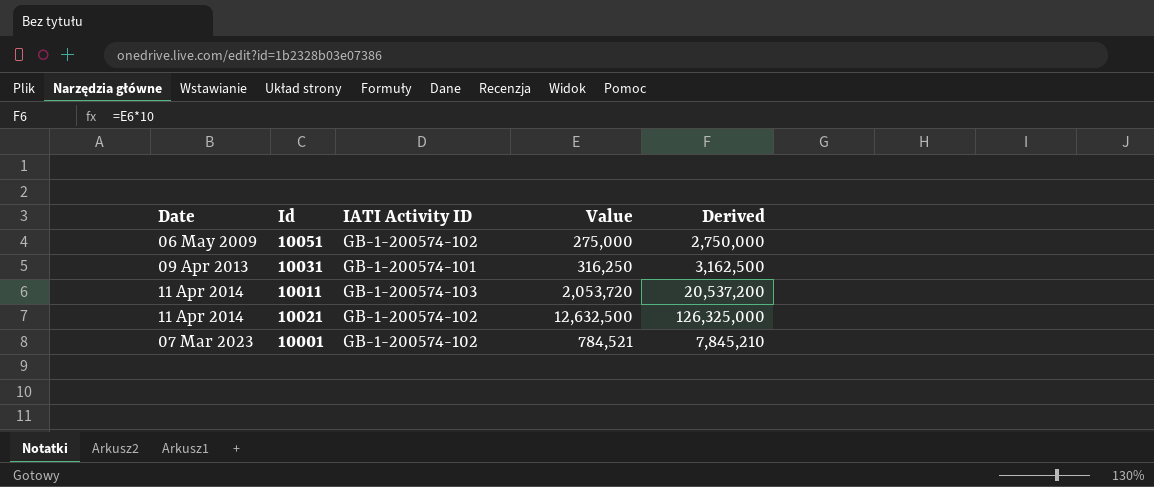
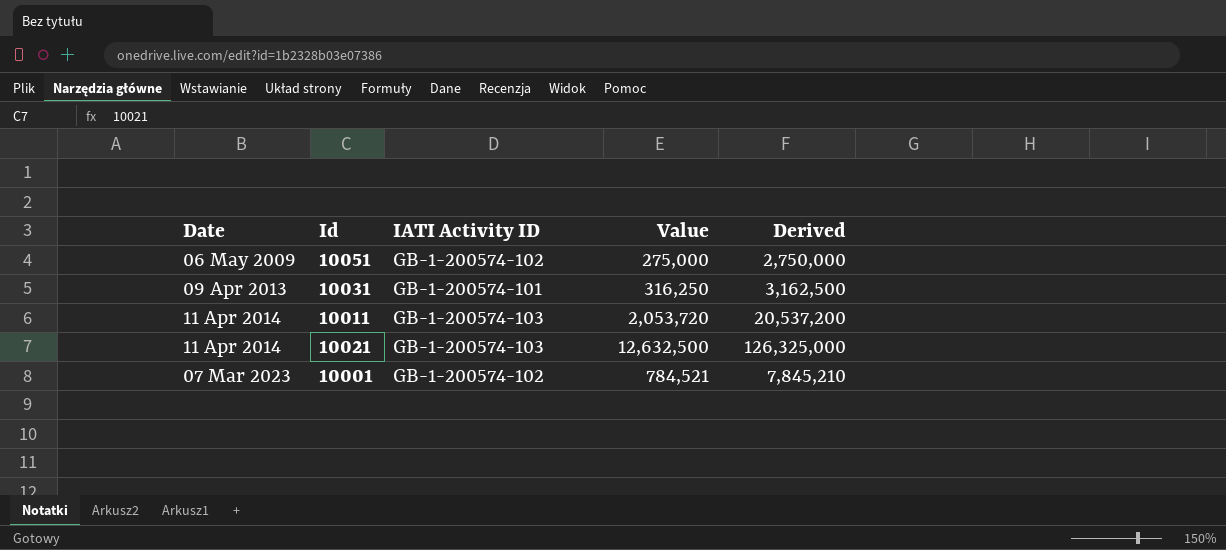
10021 | IATI Activity ID: GB-1-200574-102 -> GB-1-200574-103

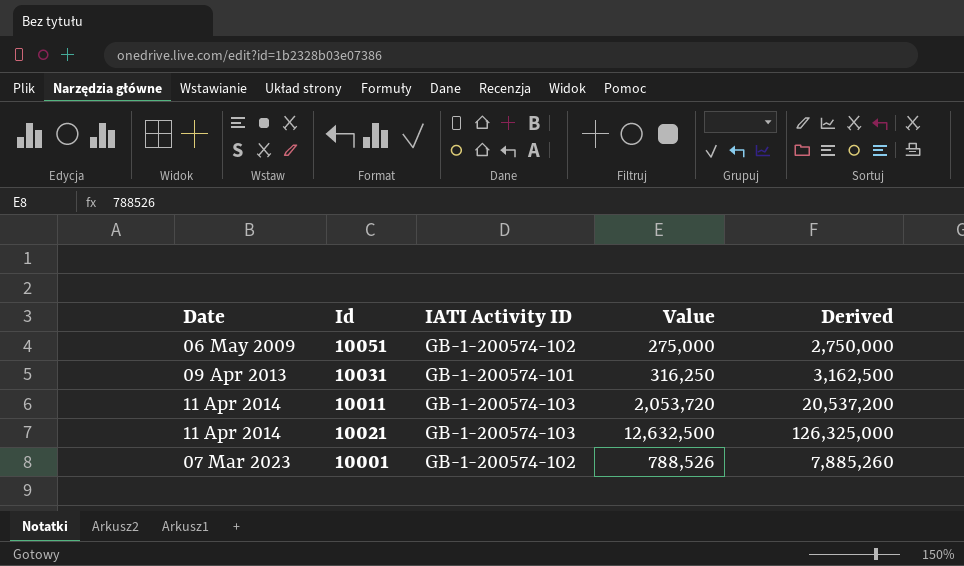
10001 | Value: 784,521 -> 788,526
10001 | Derived: 7,845,210 -> 7,885,260

